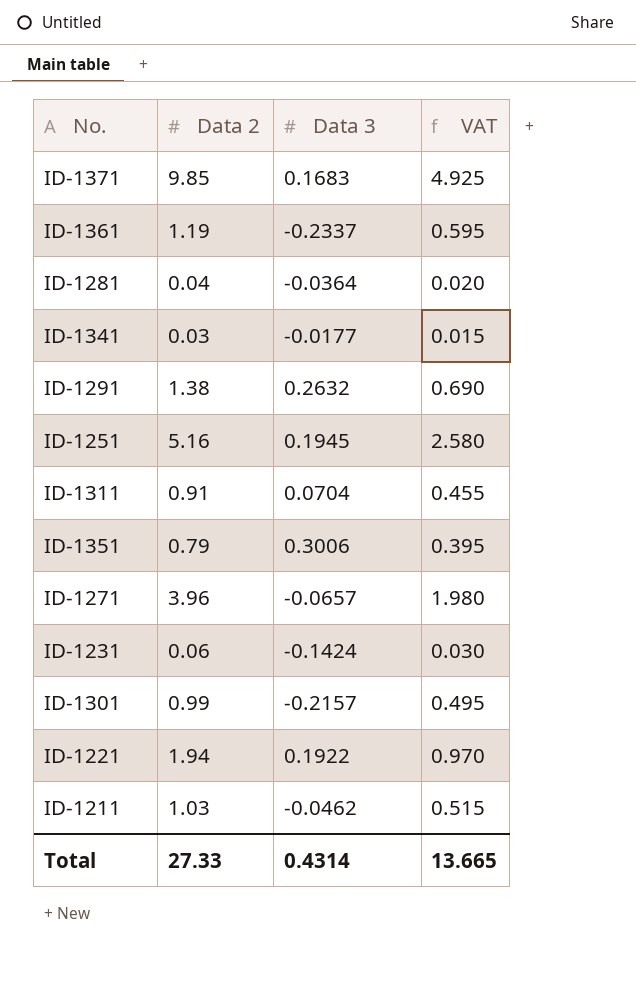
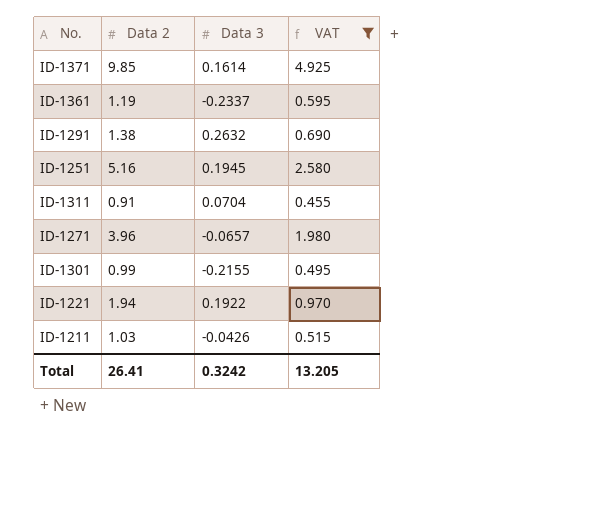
filter: none -> VAT >= 0.455
ID-1371 | Data 3: 0.1683 -> 0.1614
ID-1301 | Data 3: -0.2157 -> -0.2155
ID-1211 | Data 3: -0.0462 -> -0.0426
Total | Data 2: 27.33 -> 26.41
Total | Data 3: 0.4314 -> 0.3242
Total | VAT: 13.665 -> 13.205

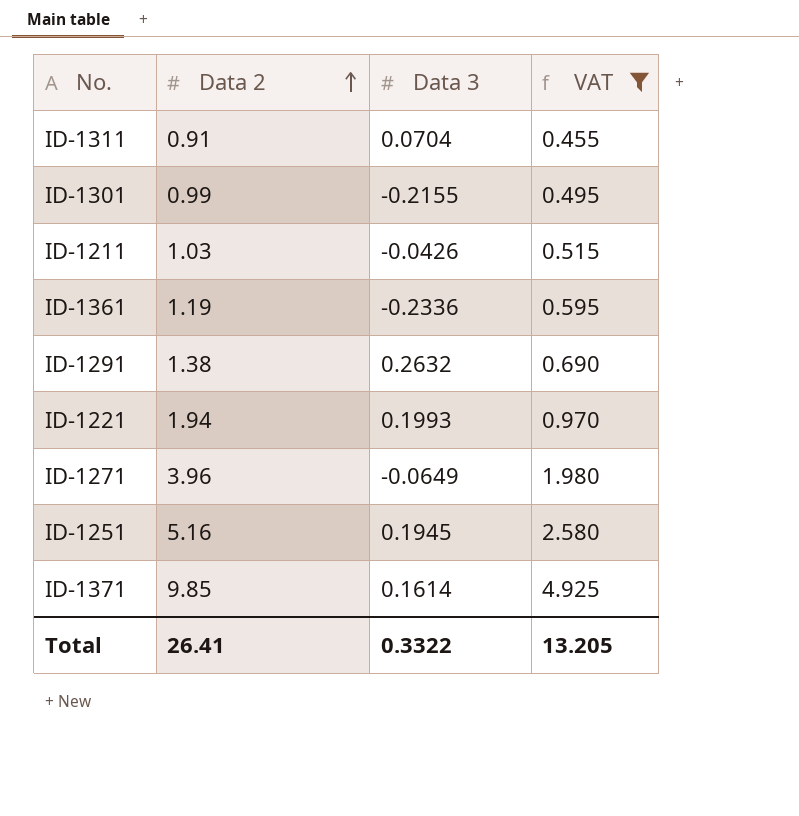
row order: none -> Data 2 ascending
ID-1361 | Data 3: -0.2337 -> -0.2336
ID-1221 | Data 3: 0.1922 -> 0.1993
ID-1271 | Data 3: -0.0657 -> -0.0649
Total | Data 3: 0.3242 -> 0.3322

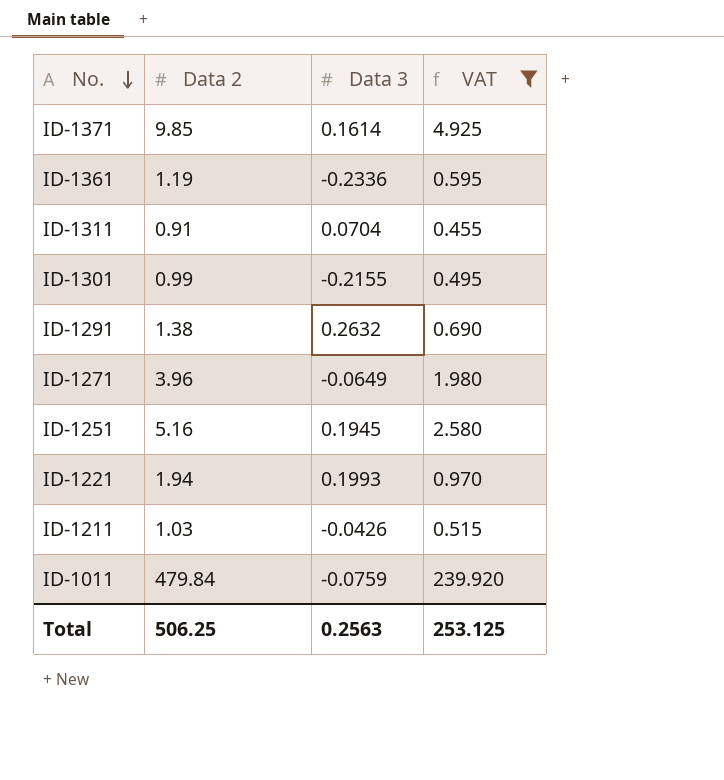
row order: Data 2 ascending -> No. descending
row ID-1011: none -> 479.84 | -0.0759 | 239.920
Total | Data 2: 26.41 -> 506.25
Total | Data 3: 0.3322 -> 0.2563
Total | VAT: 13.205 -> 253.125

